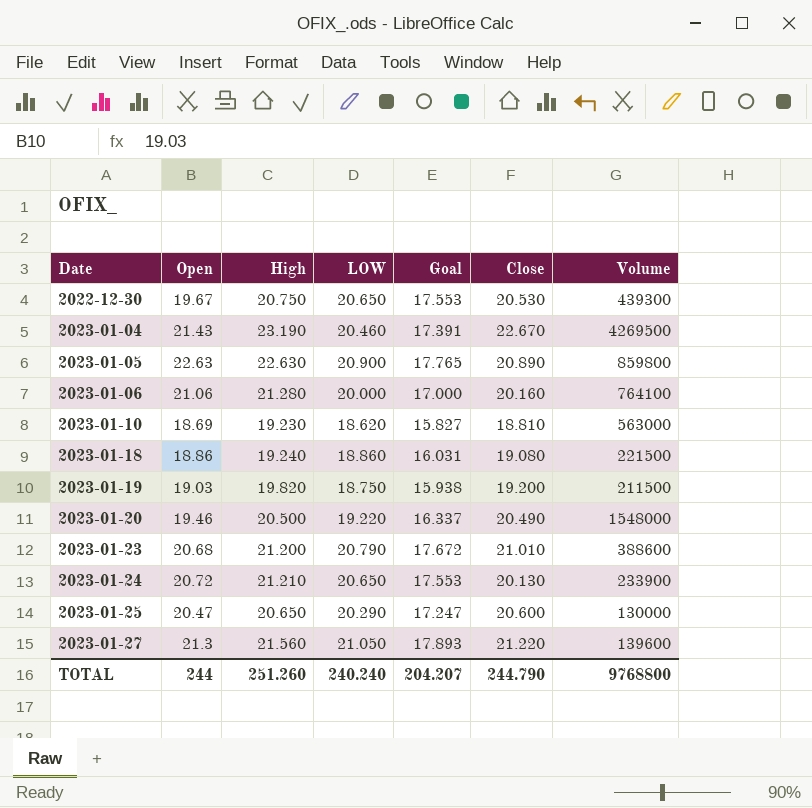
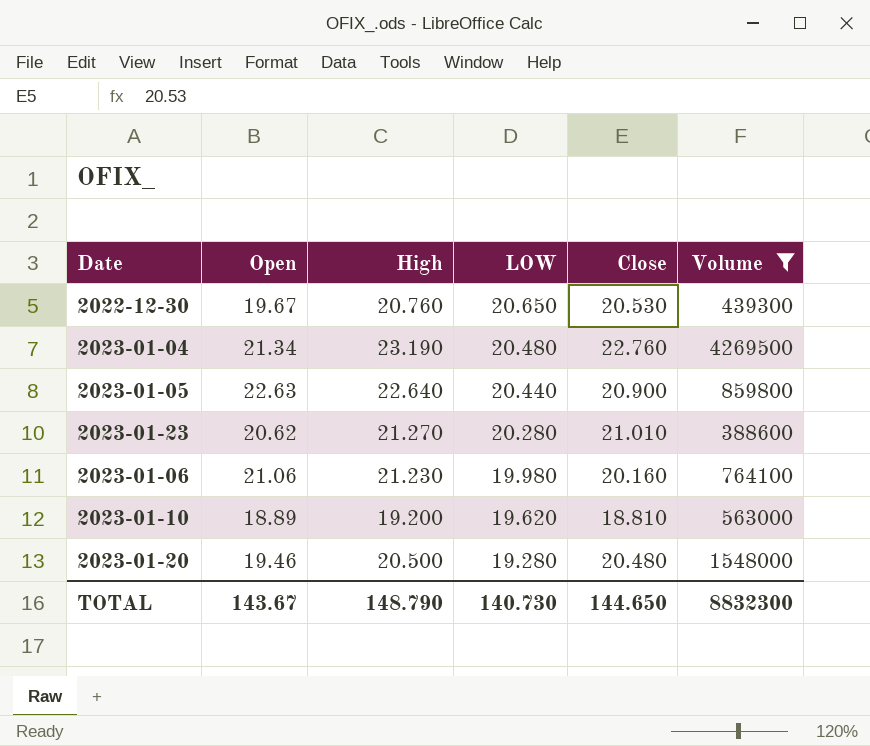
filter: none -> Volume >= 388600
row order: Date ascending -> LOW descending
column Goal | formula: [LOW] * 0.85 -> none
2022-12-30 | High: 20.750 -> 20.760
2023-01-04 | Open: 21.43 -> 21.34
2023-01-04 | LOW: 20.460 -> 20.480
2023-01-04 | Close: 22.670 -> 22.760
2023-01-05 | High: 22.630 -> 22.640
2023-01-05 | LOW: 20.900 -> 20.440
2023-01-05 | Close: 20.890 -> 20.900
2023-01-23 | Open: 20.68 -> 20.62
2023-01-23 | High: 21.200 -> 21.270
2023-01-23 | LOW: 20.790 -> 20.280
2023-01-06 | High: 21.280 -> 21.230
2023-01-06 | LOW: 20.000 -> 19.980
2023-01-10 | Open: 18.69 -> 18.89
2023-01-10 | High: 19.230 -> 19.200
2023-01-10 | LOW: 18.620 -> 19.620
2023-01-20 | LOW: 19.220 -> 19.280
2023-01-20 | Close: 20.490 -> 20.480
TOTAL | Open: 244 -> 143.67
TOTAL | High: 251.260 -> 148.790
TOTAL | LOW: 240.240 -> 140.730
TOTAL | Close: 244.790 -> 144.650
TOTAL | Volume: 9768800 -> 8832300

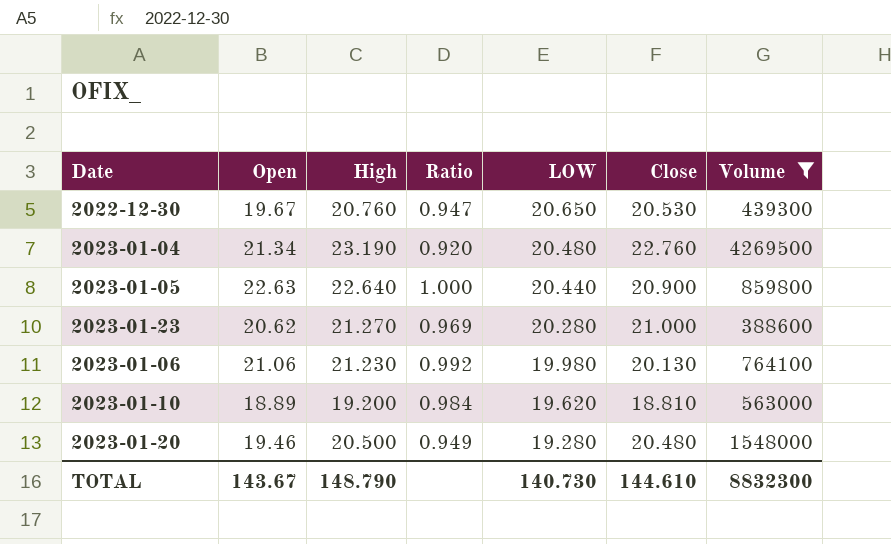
column Ratio | formula: none -> [Open] / [High]
2023-01-23 | Close: 21.010 -> 21.000
2023-01-06 | Close: 20.160 -> 20.130
TOTAL | Close: 144.650 -> 144.610

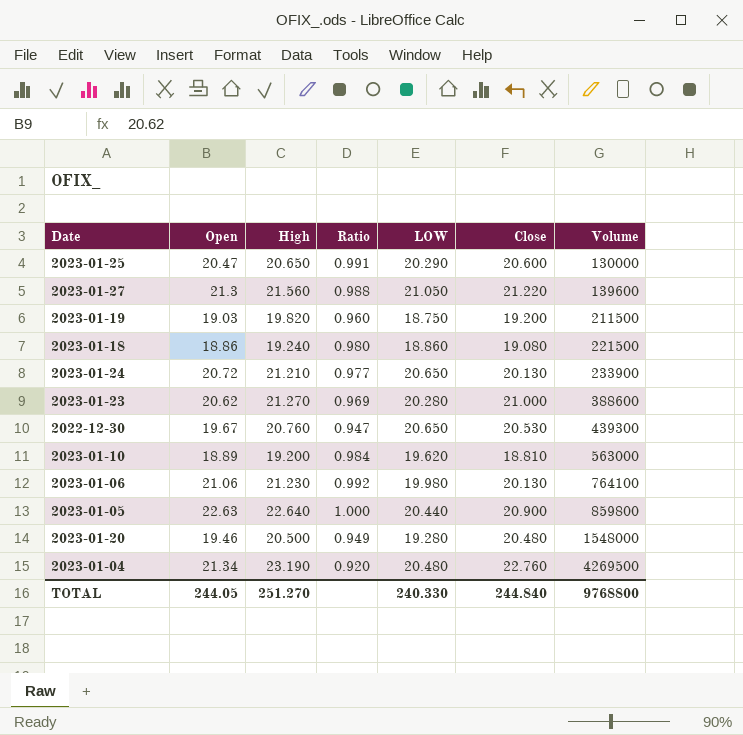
filter: Volume >= 388600 -> none
row order: LOW descending -> Volume ascending
TOTAL | Open: 143.67 -> 244.05
TOTAL | High: 148.790 -> 251.270
TOTAL | LOW: 140.730 -> 240.330
TOTAL | Close: 144.610 -> 244.840
TOTAL | Volume: 8832300 -> 9768800

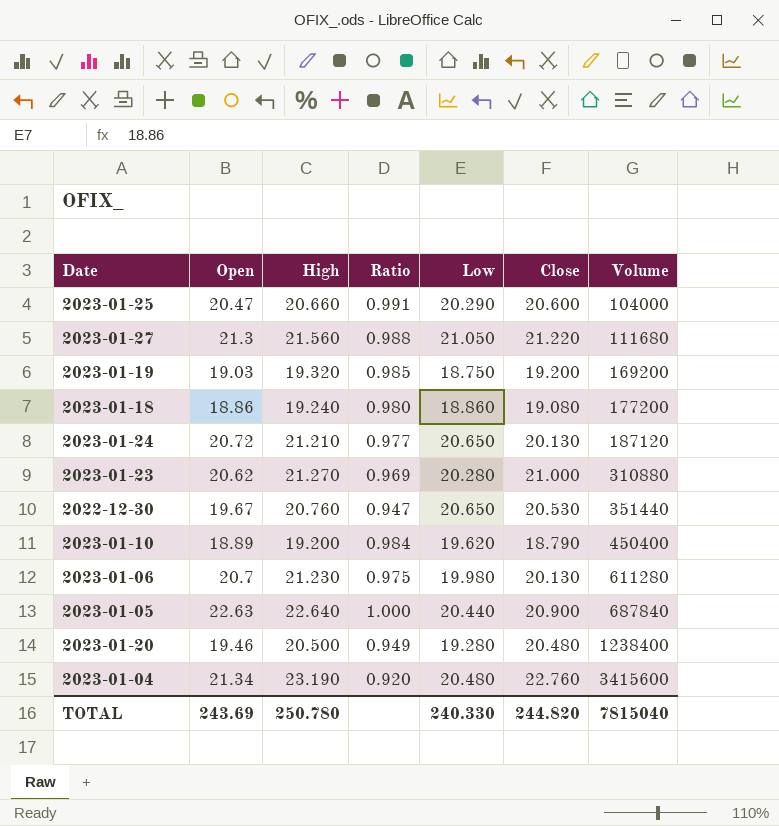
column name: LOW -> Low
2023-01-25 | High: 20.650 -> 20.660
2023-01-25 | Volume: 130000 -> 104000
2023-01-27 | Volume: 139600 -> 111680
2023-01-19 | High: 19.820 -> 19.320
2023-01-19 | Ratio: 0.960 -> 0.985
2023-01-19 | Volume: 211500 -> 169200
2023-01-18 | Volume: 221500 -> 177200
2023-01-24 | Volume: 233900 -> 187120
2023-01-23 | Volume: 388600 -> 310880
2022-12-30 | Volume: 439300 -> 351440
2023-01-10 | Close: 18.810 -> 18.790
2023-01-10 | Volume: 563000 -> 450400
2023-01-06 | Open: 21.06 -> 20.7
2023-01-06 | Ratio: 0.992 -> 0.975
2023-01-06 | Volume: 764100 -> 611280
2023-01-05 | Volume: 859800 -> 687840
2023-01-20 | Volume: 1548000 -> 1238400
2023-01-04 | Volume: 4269500 -> 3415600
TOTAL | Open: 244.05 -> 243.69
TOTAL | High: 251.270 -> 250.780
TOTAL | Close: 244.840 -> 244.820
TOTAL | Volume: 9768800 -> 7815040

